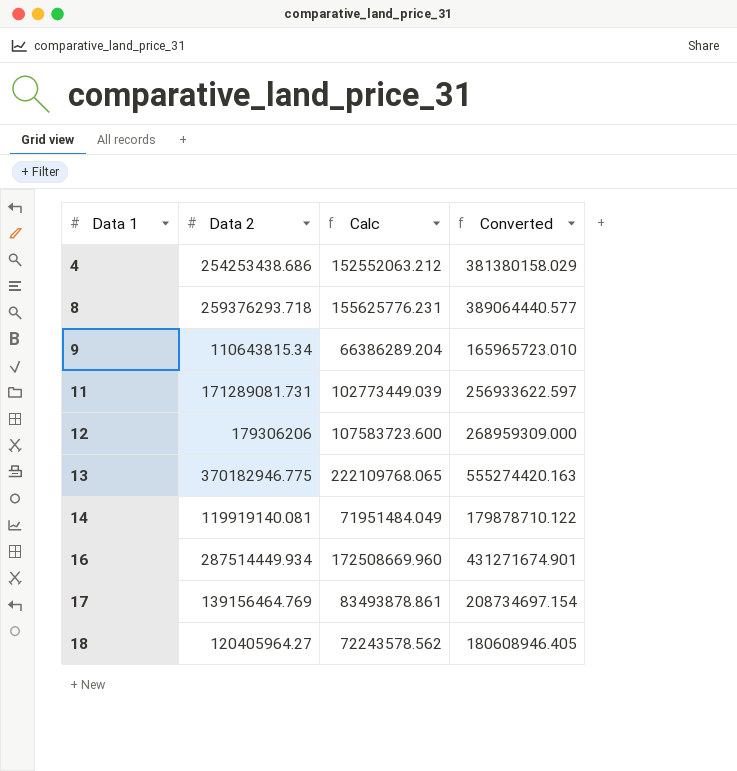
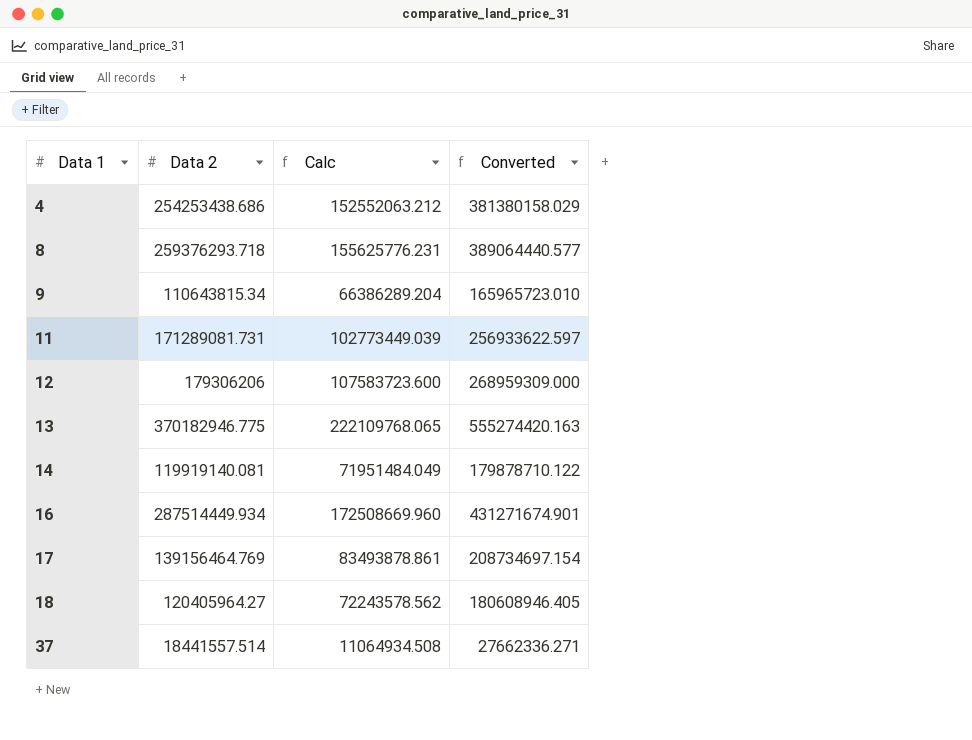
row 37: none -> 18441557.514 | 11064934.508 | 27662336.271

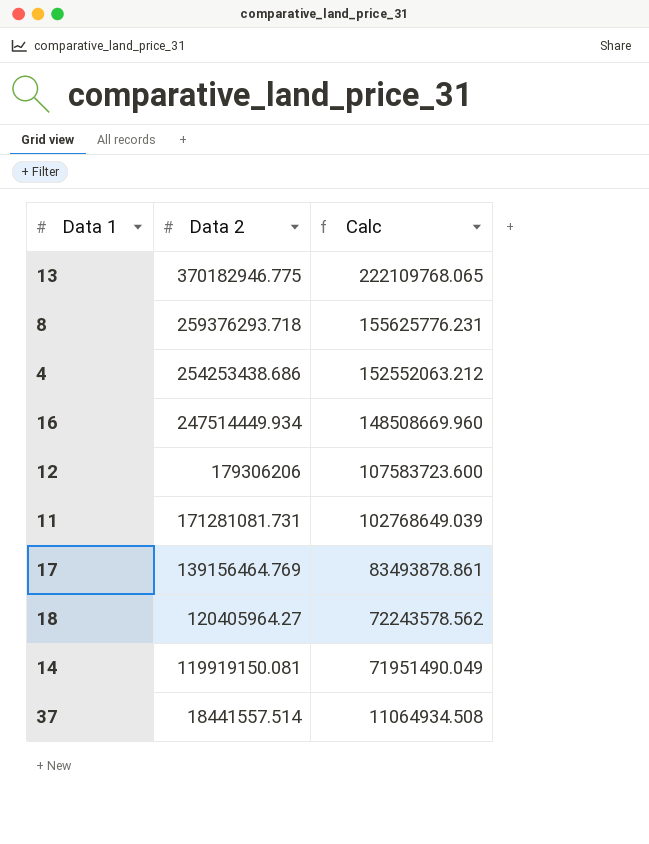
row order: Data 1 ascending -> Data 2 descending
column Converted | formula: [Data 2] * 1.5 -> none
row 9: 110643815.34 | 66386289.204 | 165965723.010 -> none
16 | Data 2: 287514449.934 -> 247514449.934
16 | Calc: 172508669.960 -> 148508669.960
11 | Data 2: 171289081.731 -> 171281081.731
11 | Calc: 102773449.039 -> 102768649.039
14 | Data 2: 119919140.081 -> 119919150.081
14 | Calc: 71951484.049 -> 71951490.049

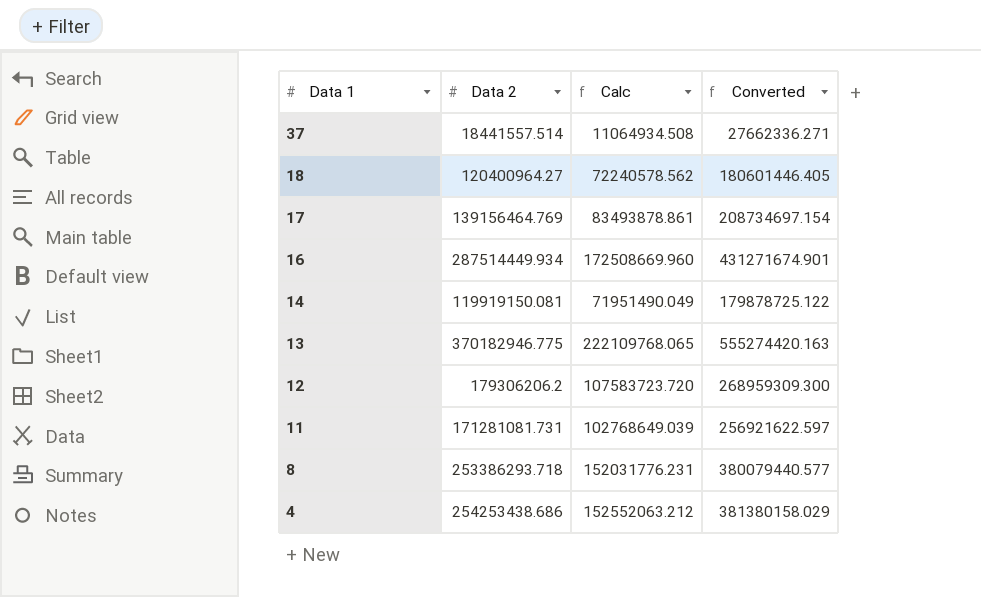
row order: Data 2 descending -> Data 1 descending
column Converted | formula: none -> [Data 2] * 1.5
18 | Data 2: 120405964.27 -> 120400964.27
18 | Calc: 72243578.562 -> 72240578.562
16 | Data 2: 247514449.934 -> 287514449.934
16 | Calc: 148508669.960 -> 172508669.960
12 | Data 2: 179306206 -> 179306206.2
12 | Calc: 107583723.600 -> 107583723.720
8 | Data 2: 259376293.718 -> 253386293.718
8 | Calc: 155625776.231 -> 152031776.231

